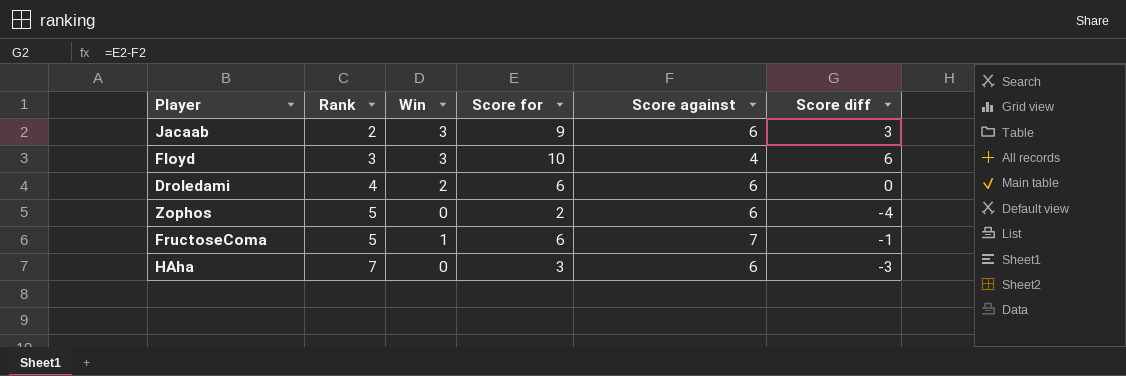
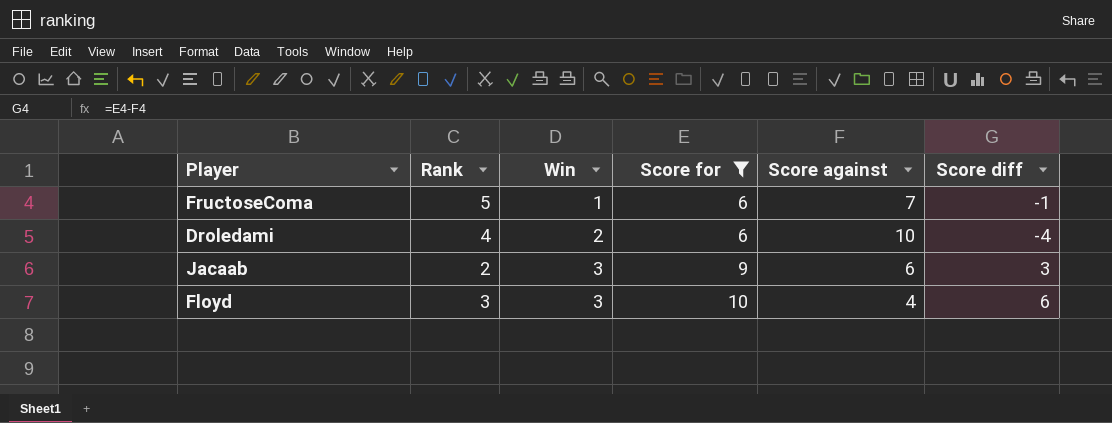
filter: none -> Score for >= 6
row order: Rank ascending -> Win ascending
Droledami | Score against: 6 -> 10
Droledami | Score diff: 0 -> -4

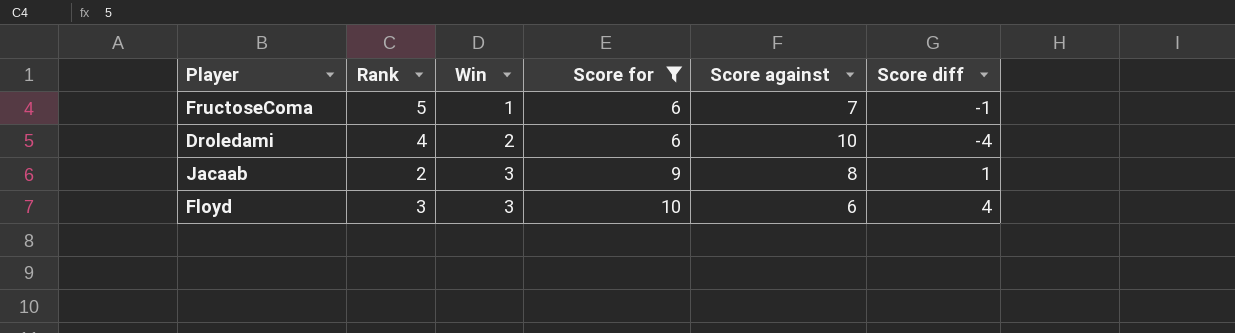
Jacaab | Score against: 6 -> 8
Jacaab | Score diff: 3 -> 1
Floyd | Score against: 4 -> 6
Floyd | Score diff: 6 -> 4

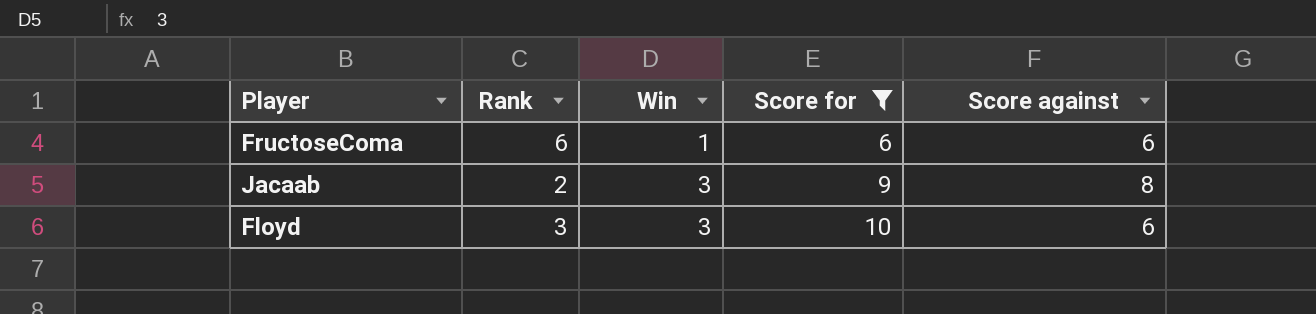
column Score diff | formula: [Score for] - [Score against] -> none
row Droledami: 4 | 2 | 6 | 10 | -4 -> none
FructoseComa | Rank: 5 -> 6
FructoseComa | Score against: 7 -> 6

